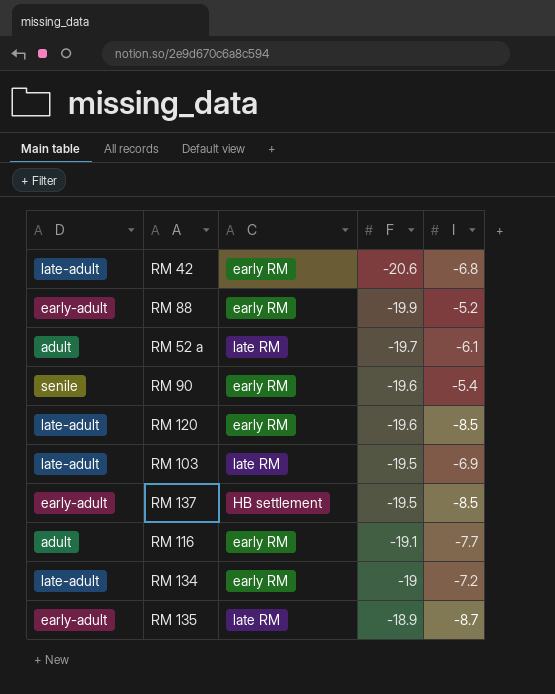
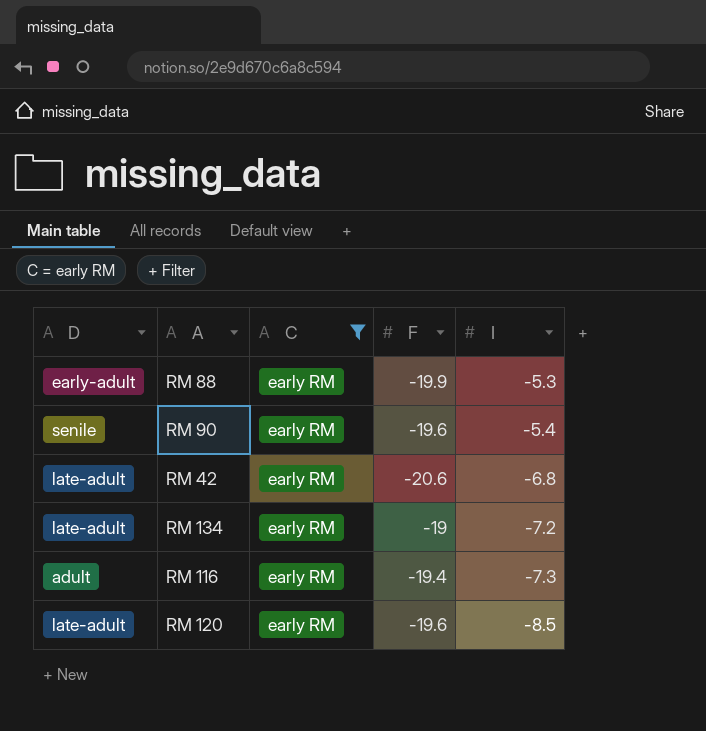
filter: none -> C = early RM
row order: F ascending -> I descending
RM 88 | I: -5.2 -> -5.3
RM 116 | F: -19.1 -> -19.4
RM 116 | I: -7.7 -> -7.3

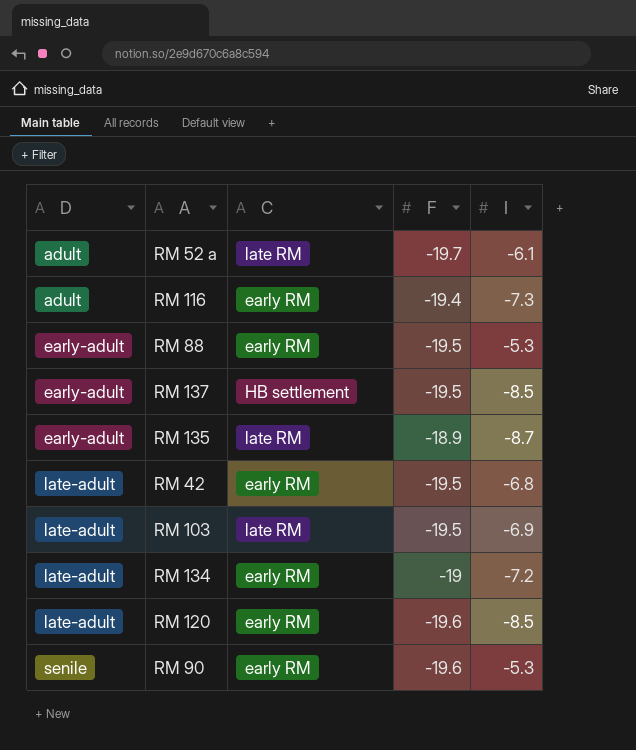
filter: C = early RM -> none
row order: I descending -> D ascending
RM 88 | F: -19.9 -> -19.5
RM 42 | F: -20.6 -> -19.5
RM 90 | I: -5.4 -> -5.3

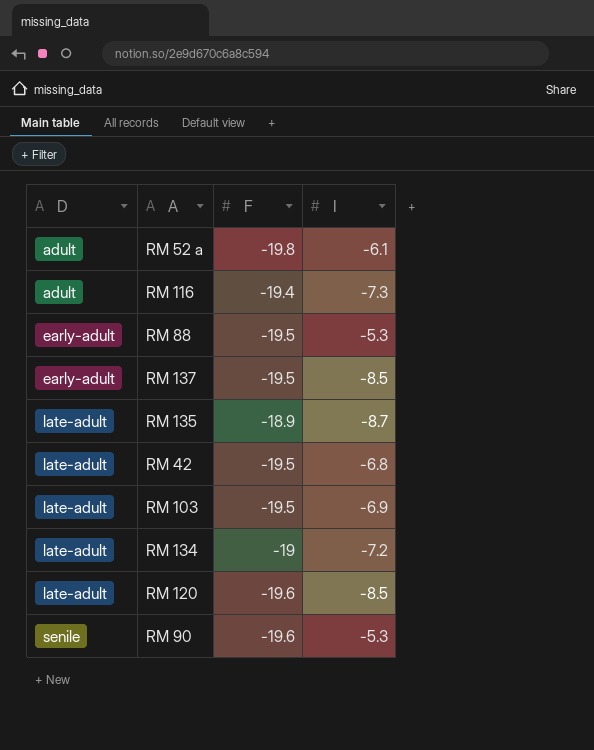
column C | position: 3 -> none
RM 52 a | F: -19.7 -> -19.8
RM 135 | D: early-adult -> late-adult

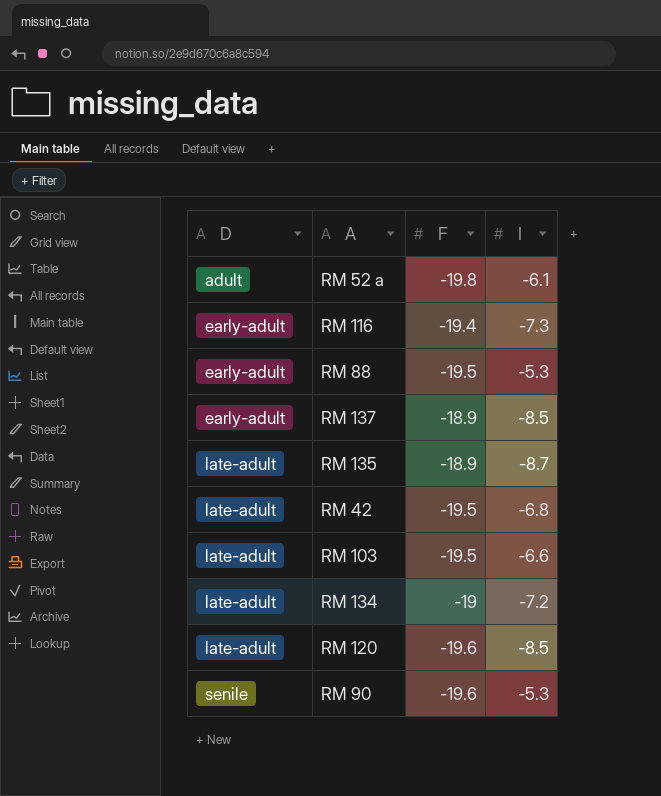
RM 116 | D: adult -> early-adult
RM 137 | F: -19.5 -> -18.9
RM 103 | I: -6.9 -> -6.6

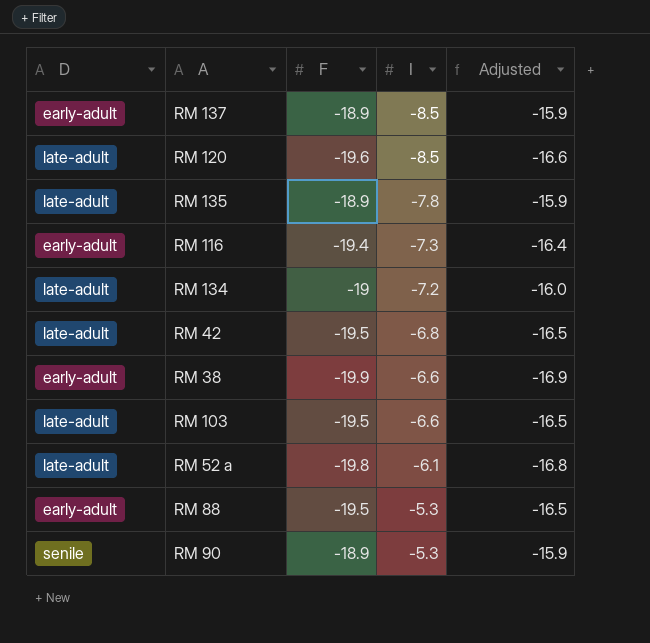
row order: D ascending -> I ascending
column Adjusted | formula: none -> [F] + 3
RM 135 | I: -8.7 -> -7.8
row RM 38: none -> early-adult | -19.9 | -6.6 | -16.9
RM 52 a | D: adult -> late-adult
RM 90 | F: -19.6 -> -18.9

